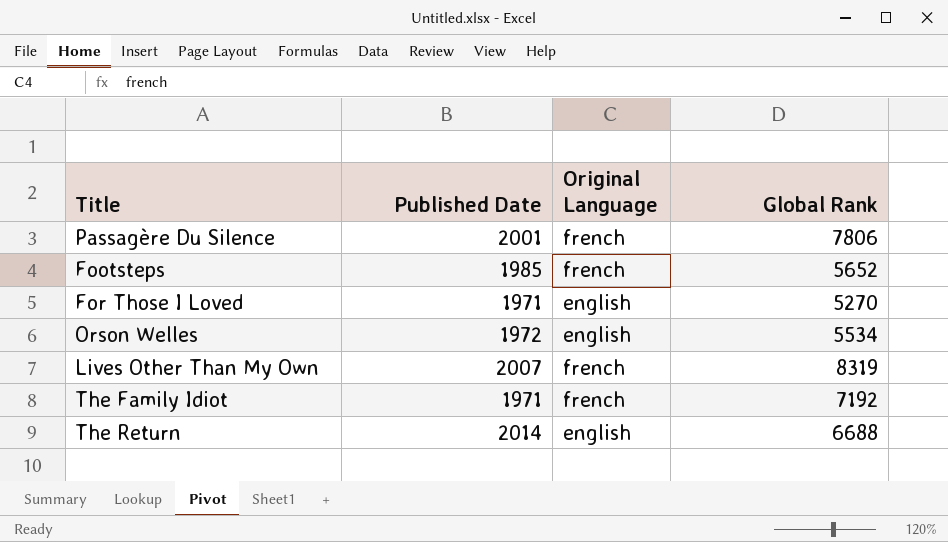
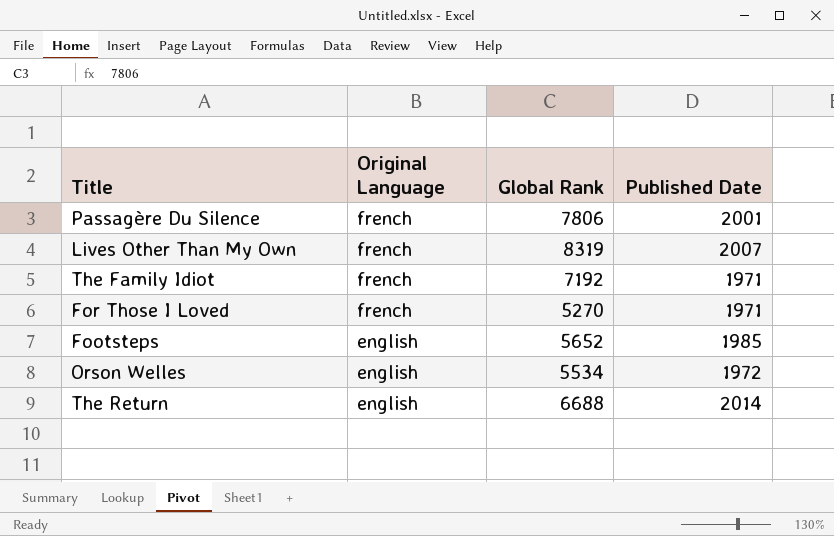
row order: none -> Original Language descending
column Published Date | position: 2 -> 4
For Those I Loved | Original Language: english -> french
Footsteps | Original Language: french -> english

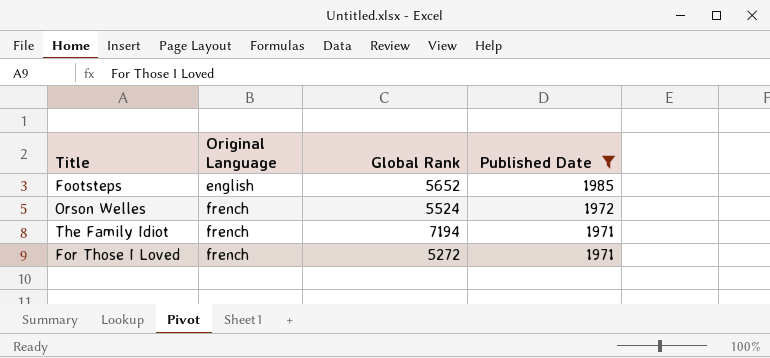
filter: none -> Published Date <= 1985
row order: Original Language descending -> Original Language ascending
Orson Welles | Original Language: english -> french
Orson Welles | Global Rank: 5534 -> 5524
The Family Idiot | Global Rank: 7192 -> 7194
For Those I Loved | Global Rank: 5270 -> 5272

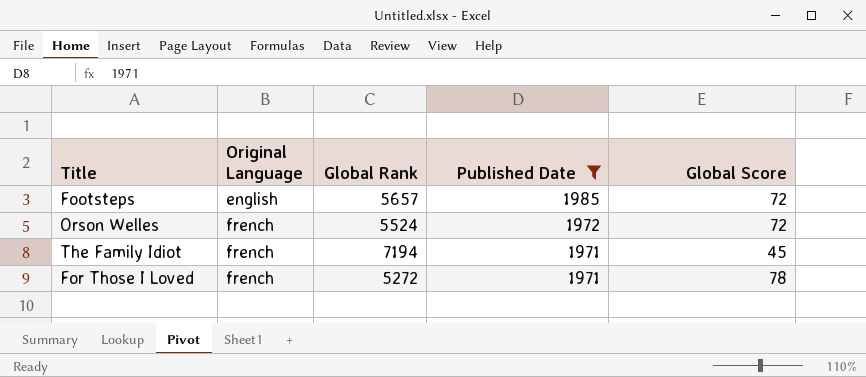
column Global Score | position: none -> 5
Footsteps | Global Rank: 5652 -> 5657

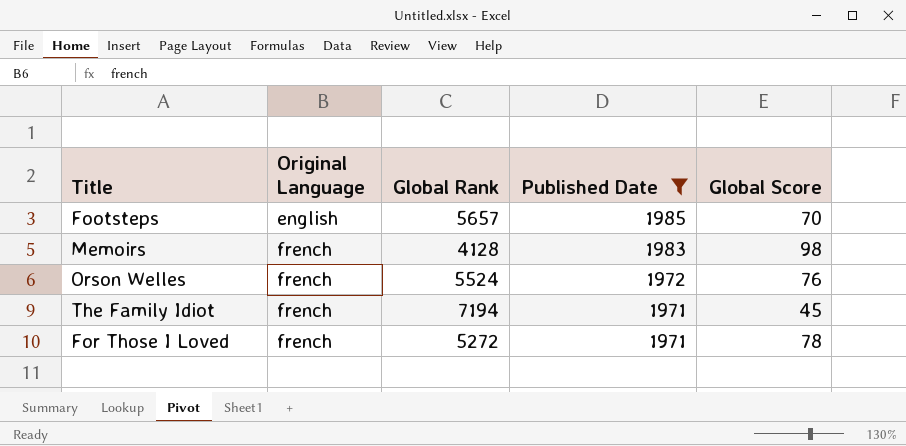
Footsteps | Global Score: 72 -> 70
row Memoirs: none -> french | 4128 | 1983 | 98
Orson Welles | Global Score: 72 -> 76

